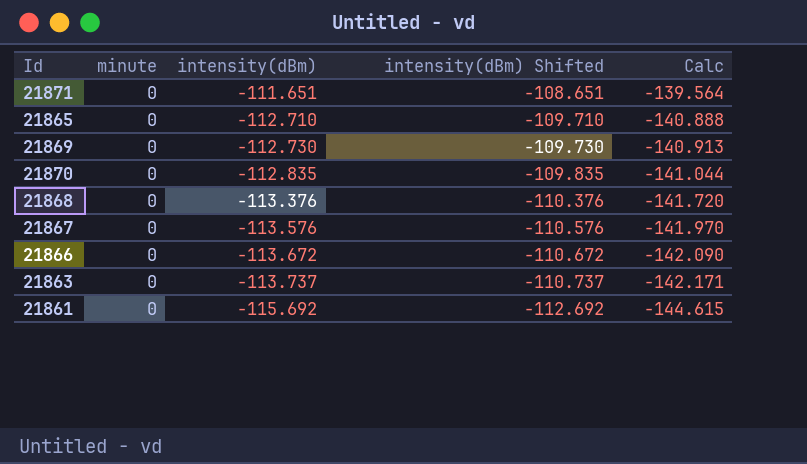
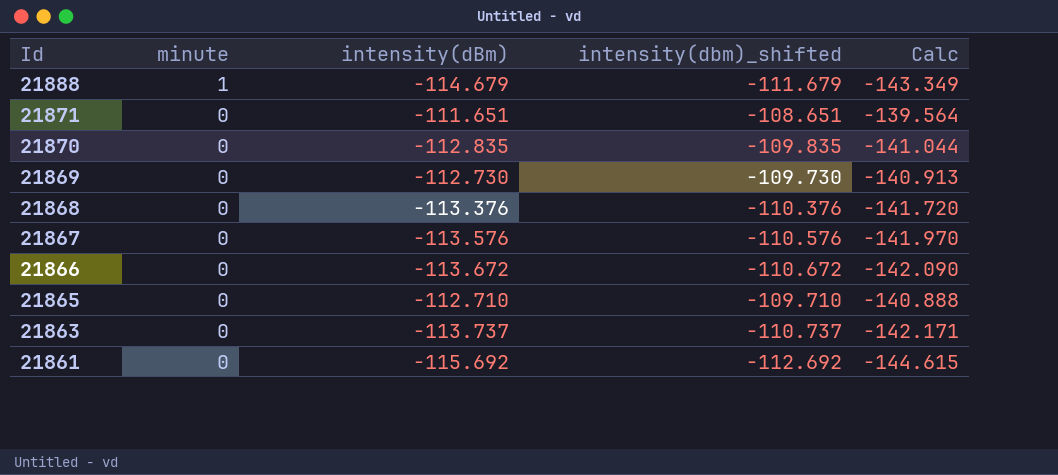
row order: intensity(dBm) descending -> Id descending
column name: intensity(dBm) Shifted -> intensity(dbm)_shifted
row 21888: none -> 1 | -114.679 | -111.679 | -143.349

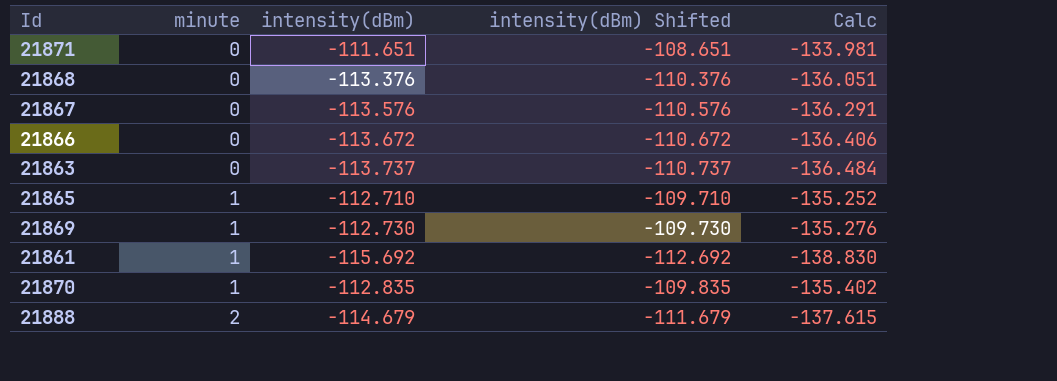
row order: Id descending -> minute ascending
column name: intensity(dbm)_shifted -> intensity(dBm) Shifted
column Calc | formula: [intensity(dBm)] * 1.25 -> [intensity(dBm)] * 1.2
21865 | minute: 0 -> 1
21869 | minute: 0 -> 1
21861 | minute: 0 -> 1
21870 | minute: 0 -> 1
21888 | minute: 1 -> 2

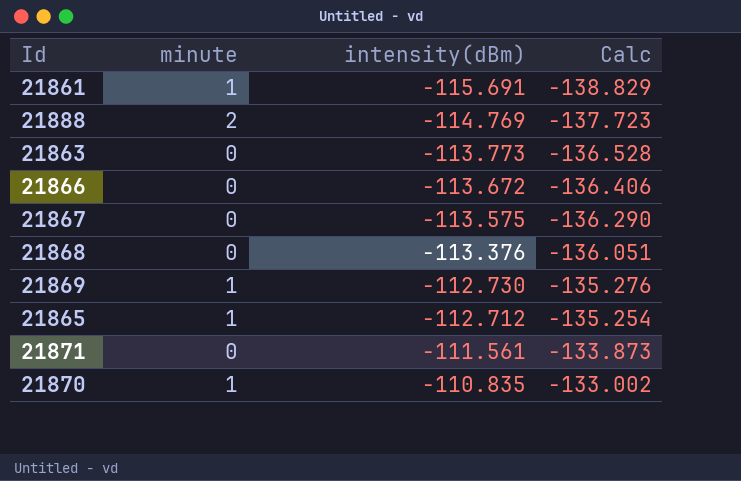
row order: minute ascending -> intensity(dBm) ascending
column intensity(dBm) Shifted | formula: [intensity(dBm)] + 3 -> none
21861 | intensity(dBm): -115.692 -> -115.691
21861 | Calc: -138.830 -> -138.829
21888 | intensity(dBm): -114.679 -> -114.769
21888 | Calc: -137.615 -> -137.723
21863 | intensity(dBm): -113.737 -> -113.773
21863 | Calc: -136.484 -> -136.528
21867 | intensity(dBm): -113.576 -> -113.575
21867 | Calc: -136.291 -> -136.290
21865 | intensity(dBm): -112.710 -> -112.712
21865 | Calc: -135.252 -> -135.254
21871 | intensity(dBm): -111.651 -> -111.561
21871 | Calc: -133.981 -> -133.873
21870 | intensity(dBm): -112.835 -> -110.835
21870 | Calc: -135.402 -> -133.002

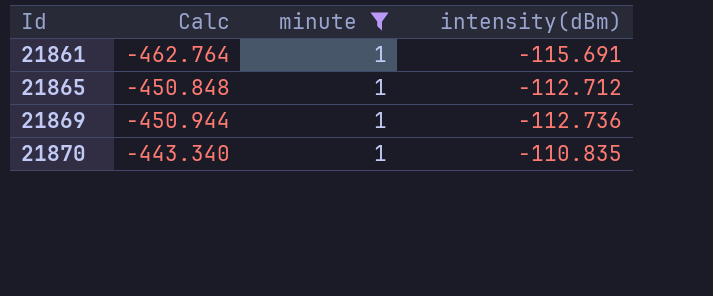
filter: none -> minute = 1
row order: intensity(dBm) ascending -> Id ascending
column Calc | formula: [intensity(dBm)] * 1.2 -> [intensity(dBm)] * 4
column Calc | position: 4 -> 2
21869 | intensity(dBm): -112.730 -> -112.736

